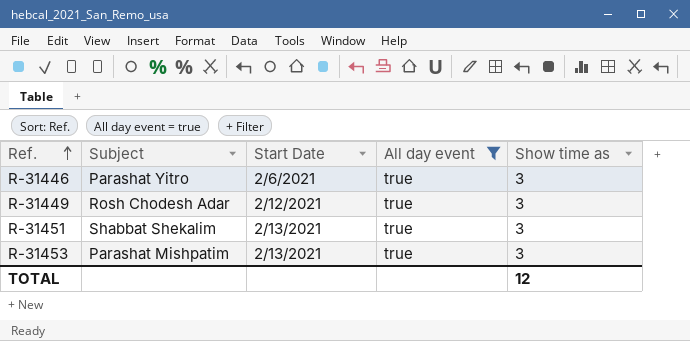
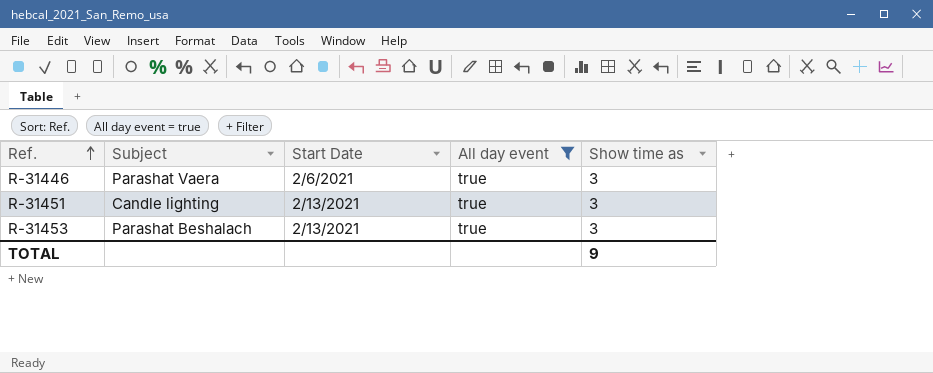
row R-31449: Rosh Chodesh Adar | 2/12/2021 | true | 3 -> none
R-31446 | Subject: Parashat Yitro -> Parashat Vaera
R-31451 | Subject: Shabbat Shekalim -> Candle lighting
R-31453 | Subject: Parashat Mishpatim -> Parashat Beshalach
TOTAL | Show time as: 12 -> 9

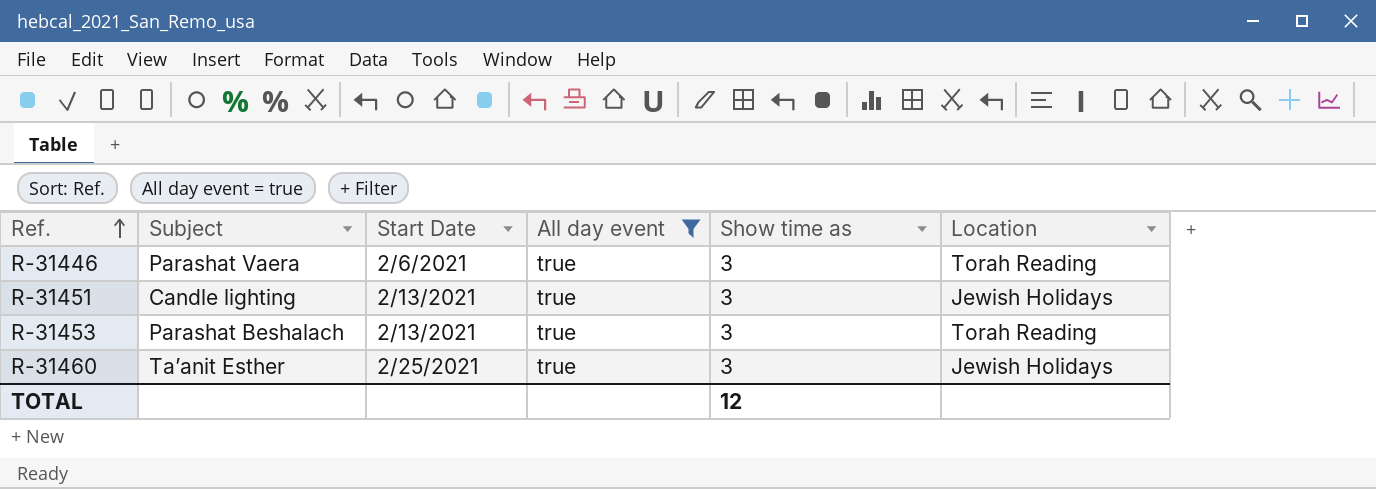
column Location | position: none -> 6
row R-31460: none -> Ta’anit Esther | 2/25/2021 | true | 3 | Jewish Holidays
TOTAL | Show time as: 9 -> 12

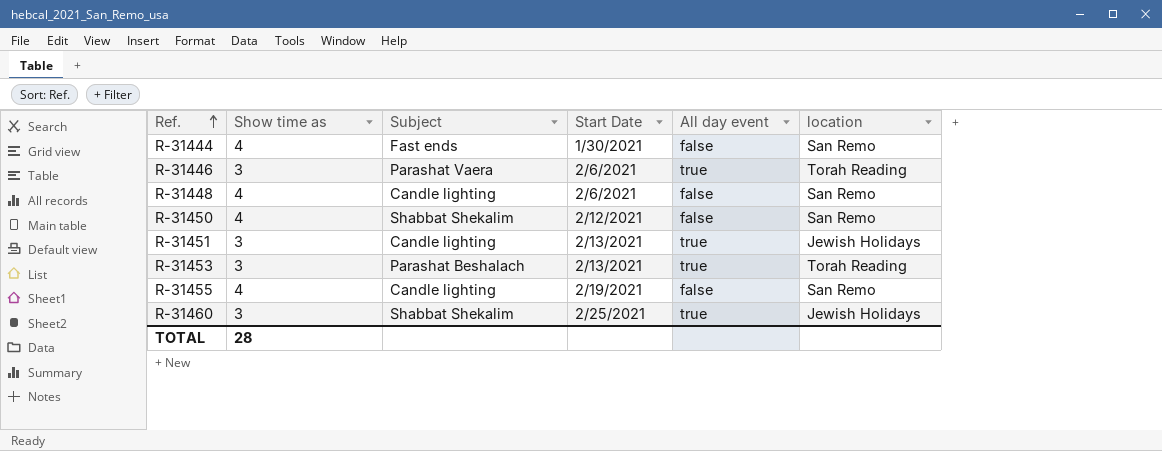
filter: All day event = true -> none
column Show time as | position: 5 -> 2
column name: Location -> location
R-31460 | Subject: Ta’anit Esther -> Shabbat Shekalim
TOTAL | Show time as: 12 -> 28

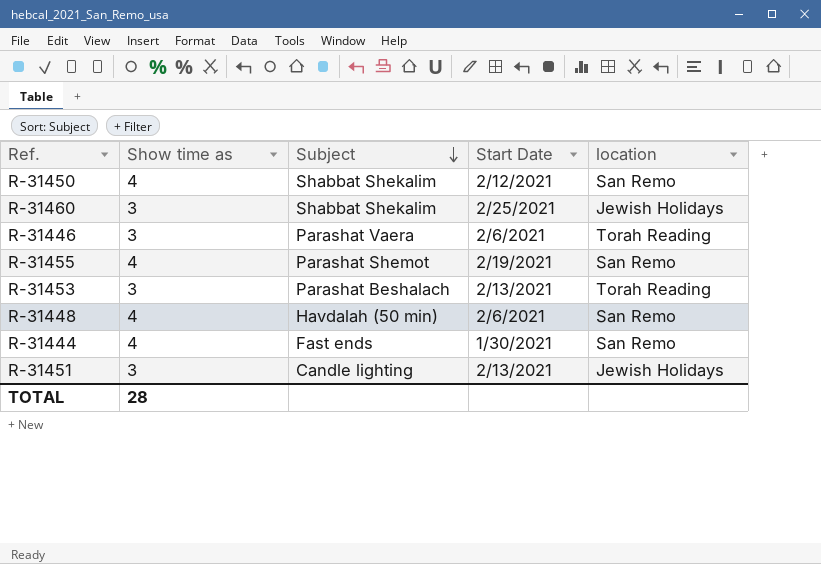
row order: Ref. ascending -> Subject descending
column All day event | position: 5 -> none
R-31455 | Subject: Candle lighting -> Parashat Shemot
R-31448 | Subject: Candle lighting -> Havdalah (50 min)

